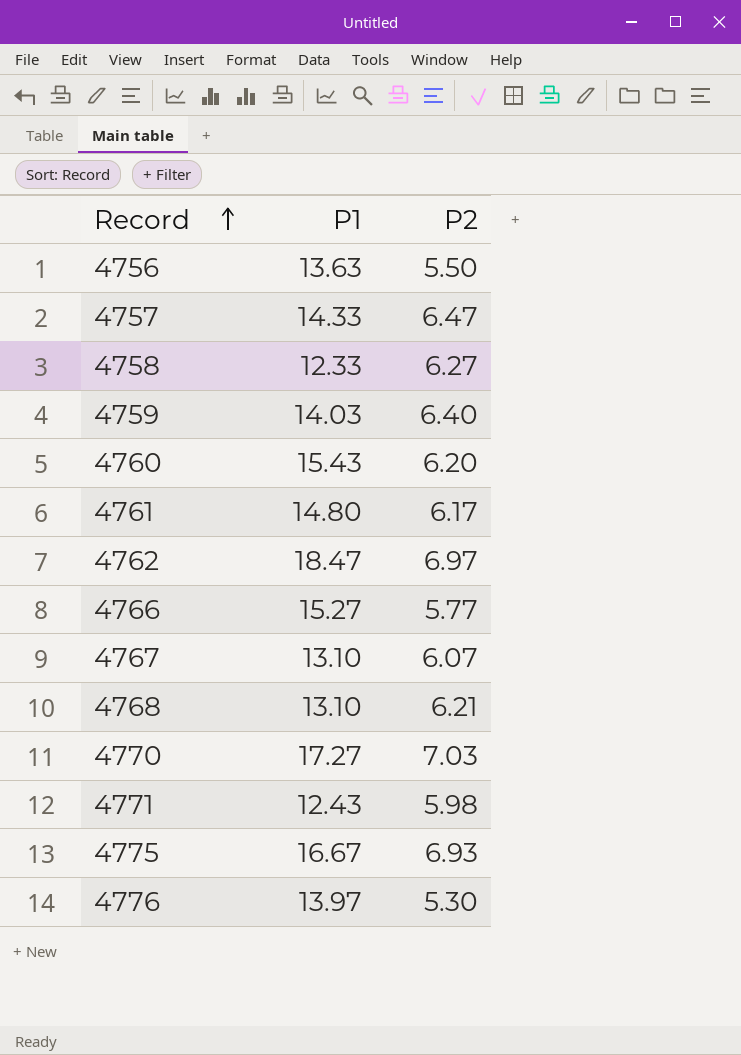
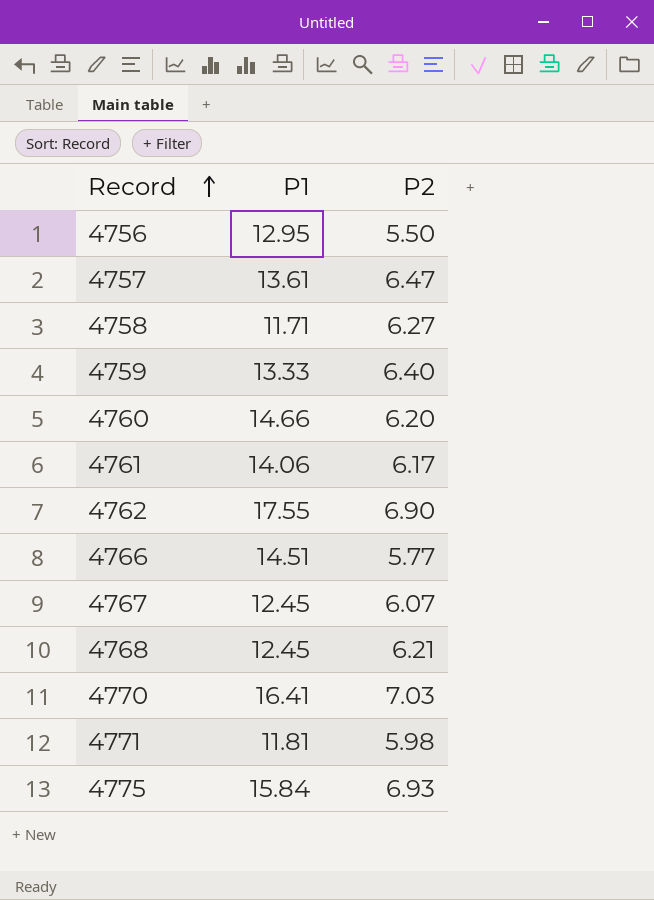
row 4776: 13.97 | 5.30 -> none
4756 | P1: 13.63 -> 12.95
4757 | P1: 14.33 -> 13.61
4758 | P1: 12.33 -> 11.71
4759 | P1: 14.03 -> 13.33
4760 | P1: 15.43 -> 14.66
4761 | P1: 14.80 -> 14.06
4762 | P1: 18.47 -> 17.55
4762 | P2: 6.97 -> 6.90
4766 | P1: 15.27 -> 14.51
4767 | P1: 13.10 -> 12.45
4768 | P1: 13.10 -> 12.45
4770 | P1: 17.27 -> 16.41
4771 | P1: 12.43 -> 11.81
4775 | P1: 16.67 -> 15.84

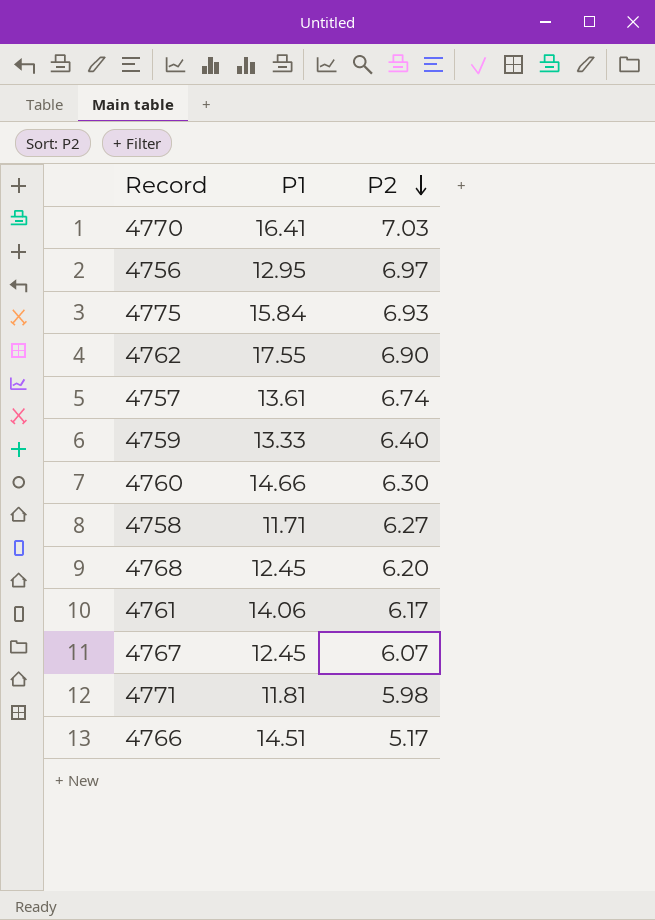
row order: Record ascending -> P2 descending
4756 | P2: 5.50 -> 6.97
4757 | P2: 6.47 -> 6.74
4760 | P2: 6.20 -> 6.30
4768 | P2: 6.21 -> 6.20
4766 | P2: 5.77 -> 5.17

